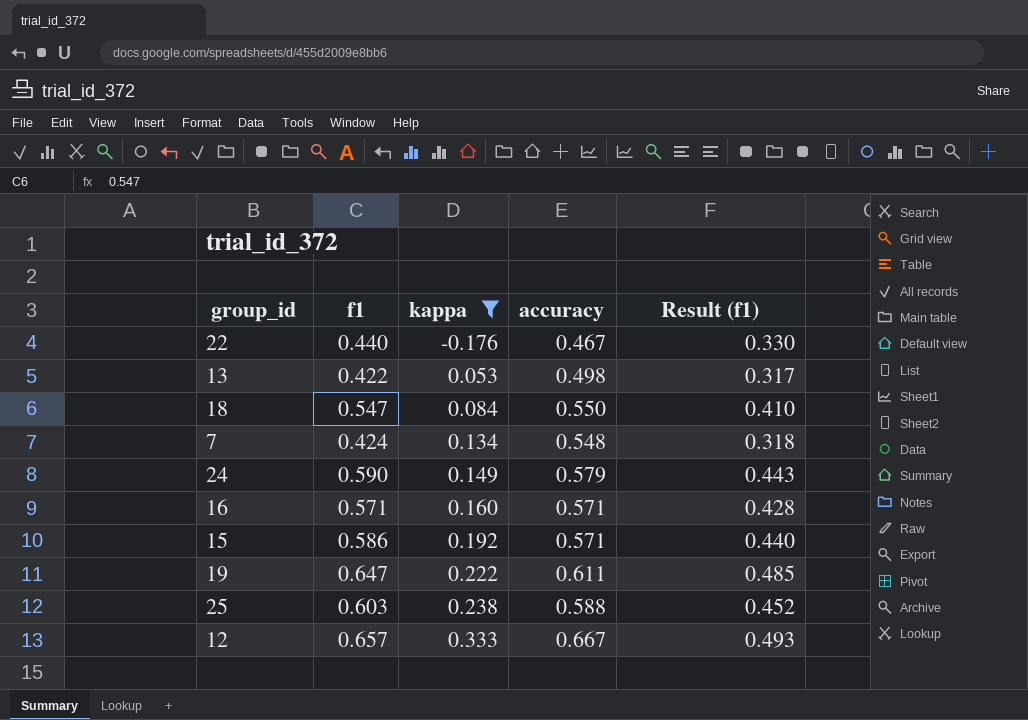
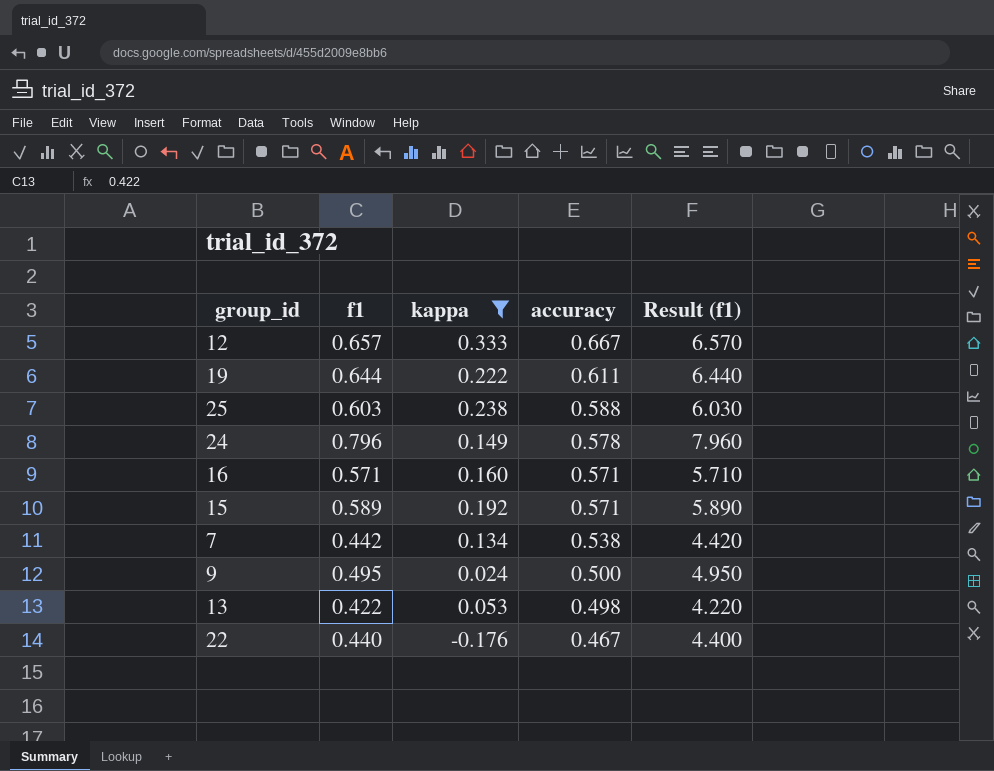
row order: kappa ascending -> accuracy descending
column Result (f1) | formula: [f1] * 0.75 -> [f1] * 10
row 18: 0.547 | 0.084 | 0.550 | 0.410 -> none
19 | f1: 0.647 -> 0.644
24 | f1: 0.590 -> 0.796
24 | accuracy: 0.579 -> 0.578
15 | f1: 0.586 -> 0.589
7 | f1: 0.424 -> 0.442
7 | accuracy: 0.548 -> 0.538
row 9: none -> 0.495 | 0.024 | 0.500 | 4.950

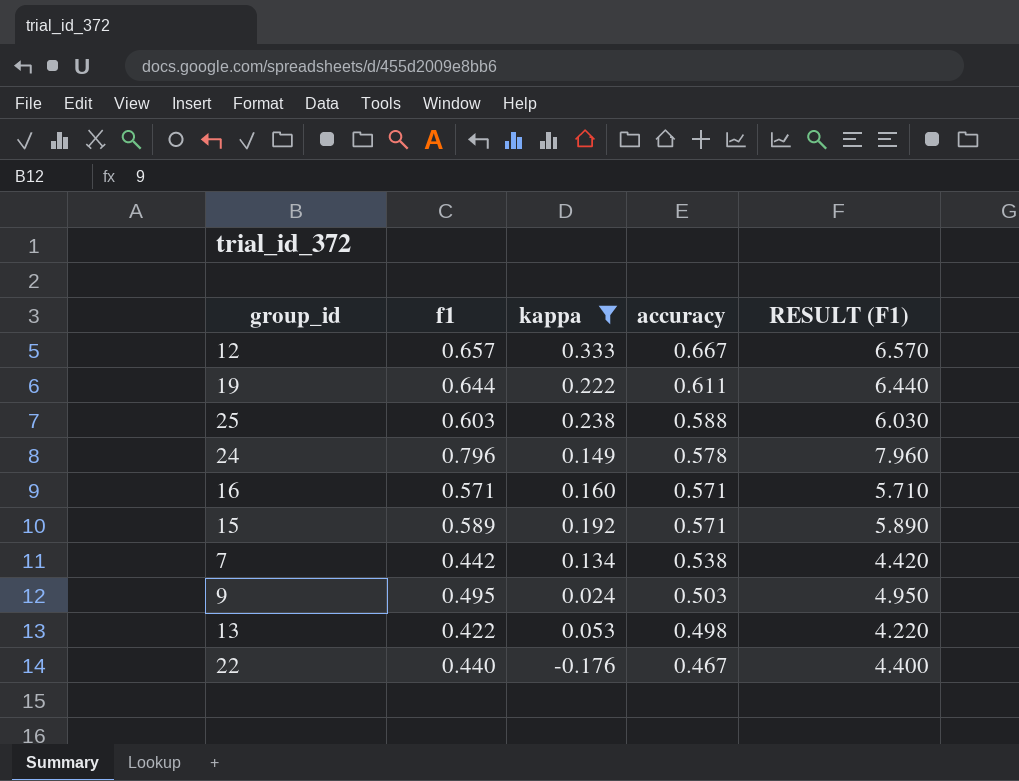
column name: Result (f1) -> RESULT (F1)
9 | accuracy: 0.500 -> 0.503

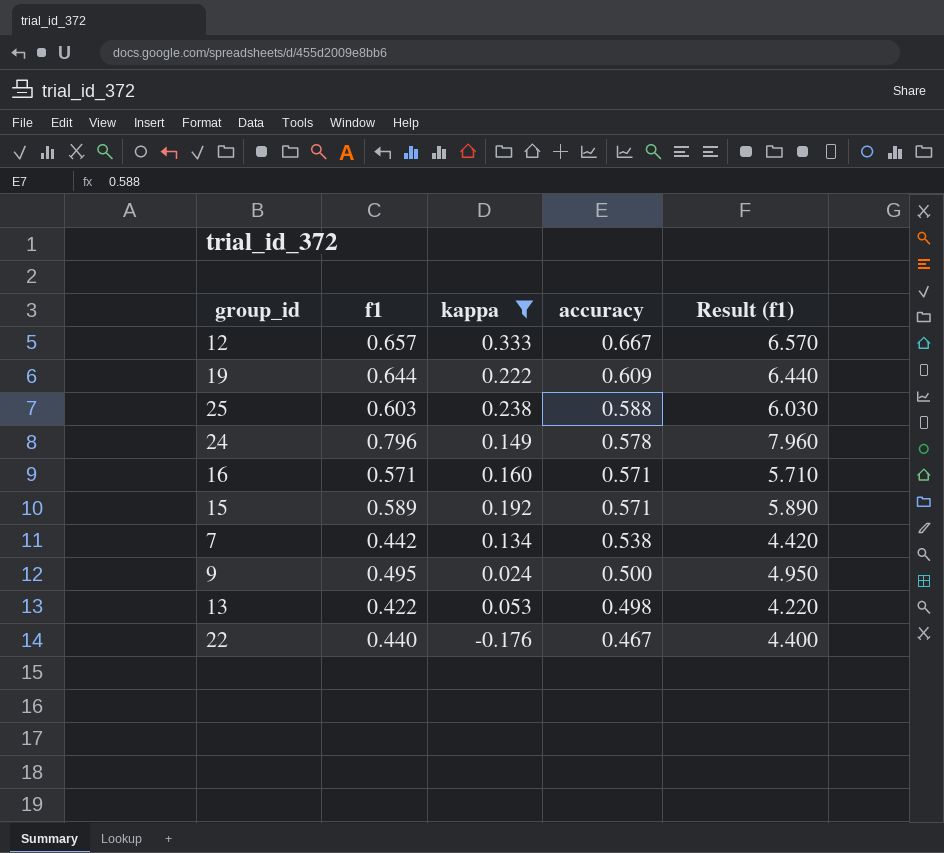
column name: RESULT (F1) -> Result (f1)
19 | accuracy: 0.611 -> 0.609
9 | accuracy: 0.503 -> 0.500

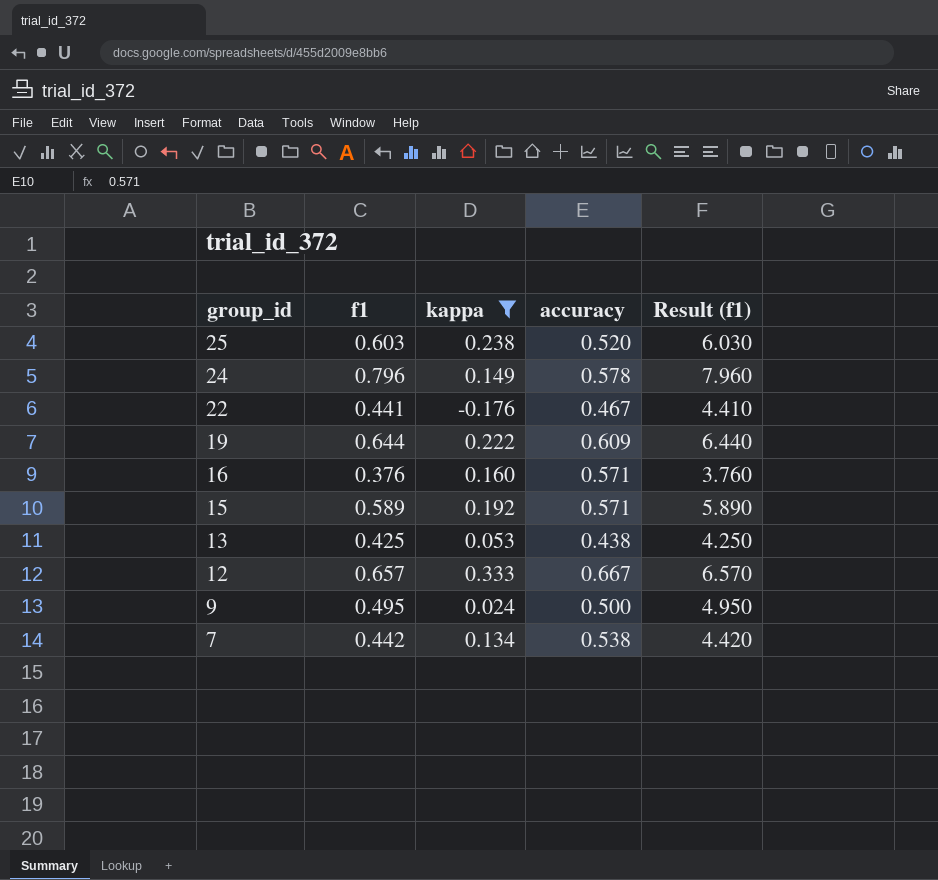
row order: accuracy descending -> group_id descending
25 | accuracy: 0.588 -> 0.520
22 | f1: 0.440 -> 0.441
22 | Result (f1): 4.400 -> 4.410
16 | f1: 0.571 -> 0.376
16 | Result (f1): 5.710 -> 3.760
13 | f1: 0.422 -> 0.425
13 | accuracy: 0.498 -> 0.438
13 | Result (f1): 4.220 -> 4.250

